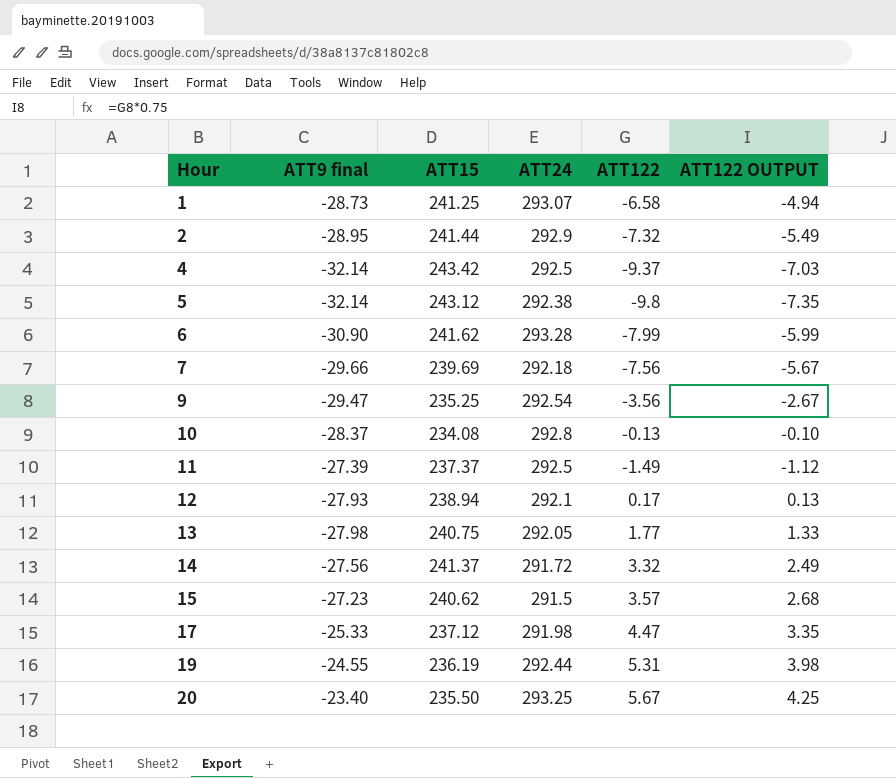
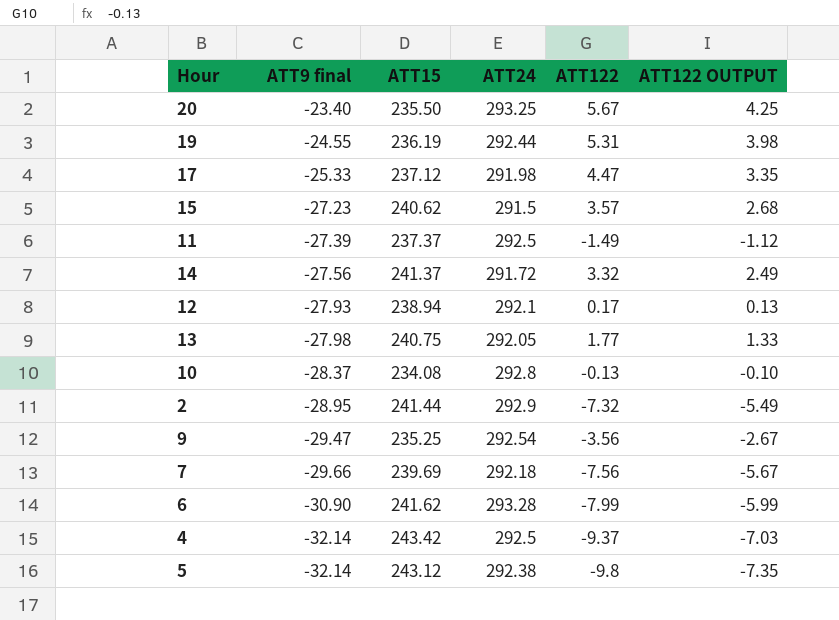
row order: Hour ascending -> ATT9 final descending
row 1: -28.73 | 241.25 | 293.07 | -6.58 | -4.94 -> none

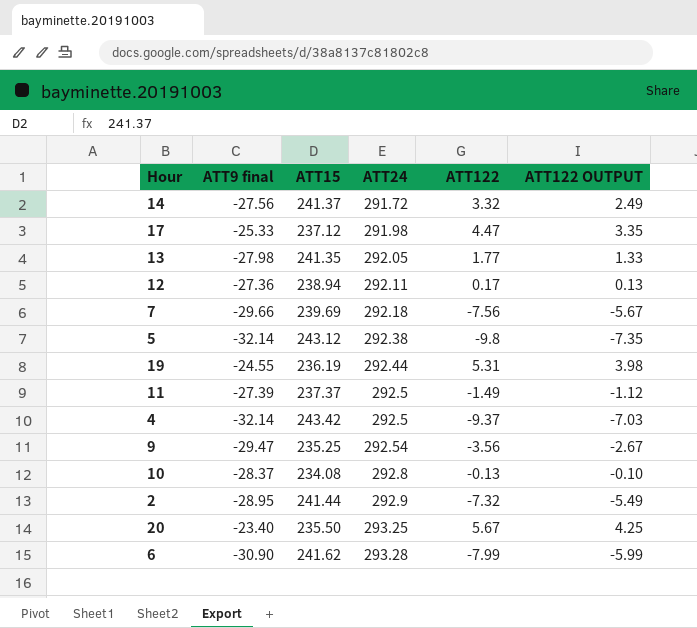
row order: ATT9 final descending -> ATT24 ascending
row 15: -27.23 | 240.62 | 291.5 | 3.57 | 2.68 -> none
13 | ATT15: 240.75 -> 241.35
12 | ATT9 final: -27.93 -> -27.36
12 | ATT24: 292.1 -> 292.11

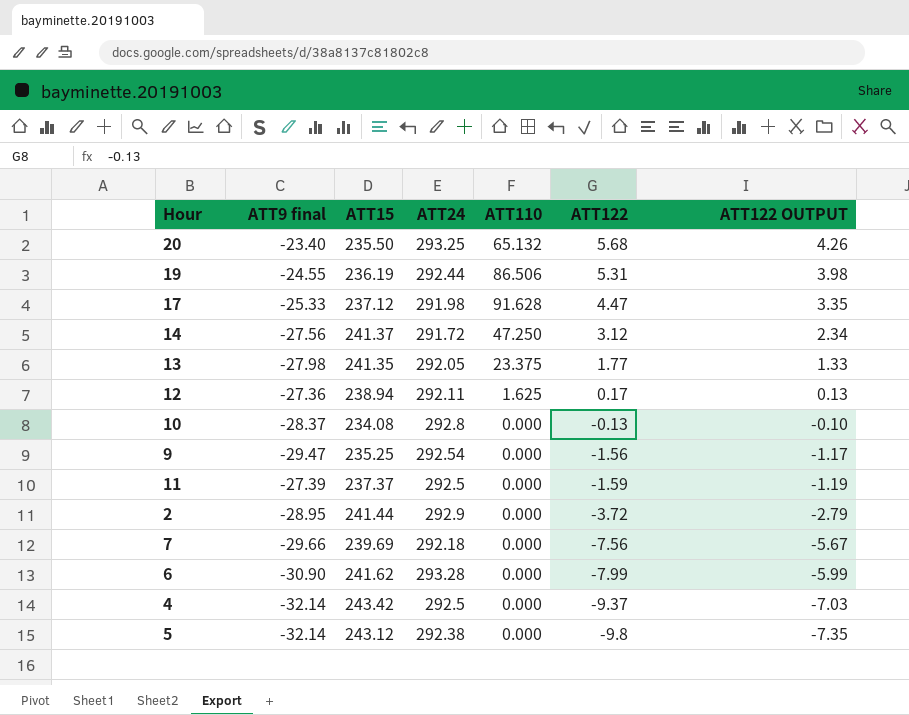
row order: ATT24 ascending -> ATT122 descending
column ATT110 | position: none -> 5
20 | ATT122: 5.67 -> 5.68
20 | ATT122 OUTPUT: 4.25 -> 4.26
14 | ATT122: 3.32 -> 3.12
14 | ATT122 OUTPUT: 2.49 -> 2.34
9 | ATT122: -3.56 -> -1.56
9 | ATT122 OUTPUT: -2.67 -> -1.17
11 | ATT122: -1.49 -> -1.59
11 | ATT122 OUTPUT: -1.12 -> -1.19
2 | ATT122: -7.32 -> -3.72
2 | ATT122 OUTPUT: -5.49 -> -2.79

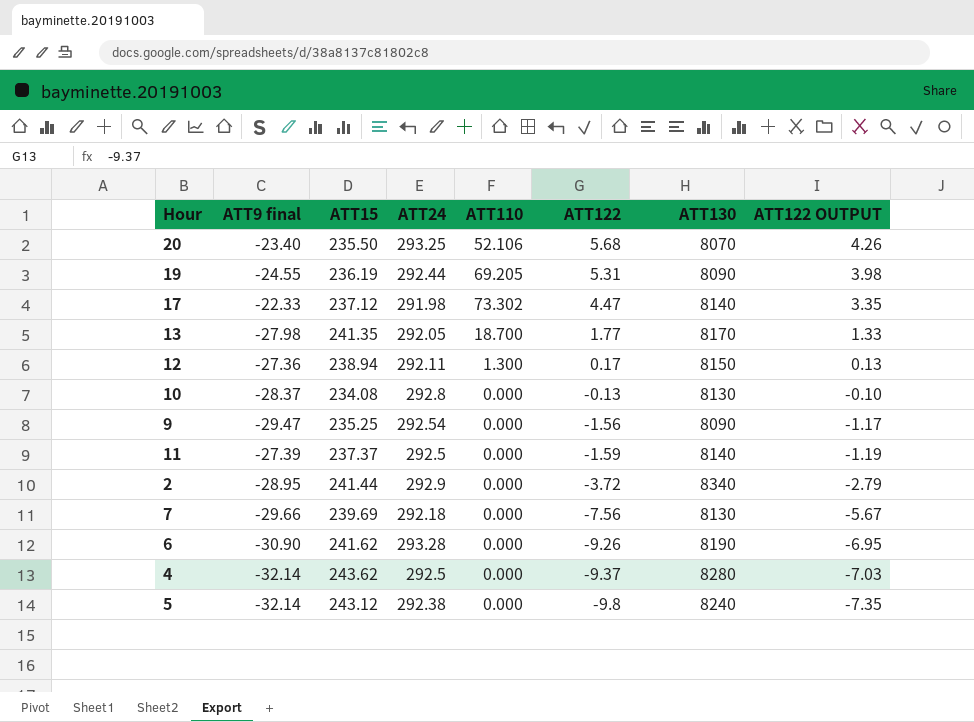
column ATT130 | position: none -> 7
row 14: -27.56 | 241.37 | 291.72 | 47.250 | 3.12 | 2.34 -> none
20 | ATT110: 65.132 -> 52.106
19 | ATT110: 86.506 -> 69.205
17 | ATT9 final: -25.33 -> -22.33
17 | ATT110: 91.628 -> 73.302
13 | ATT110: 23.375 -> 18.700
12 | ATT110: 1.625 -> 1.300
6 | ATT122: -7.99 -> -9.26
6 | ATT122 OUTPUT: -5.99 -> -6.95
4 | ATT15: 243.42 -> 243.62

